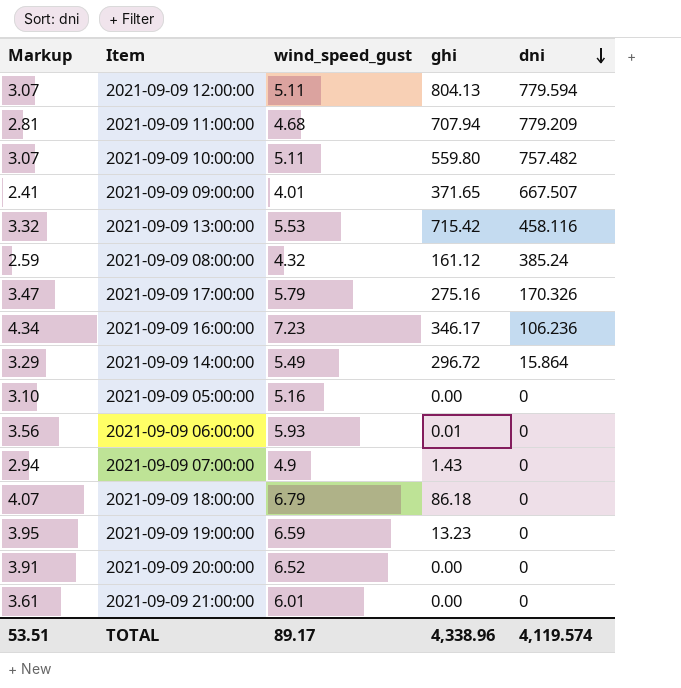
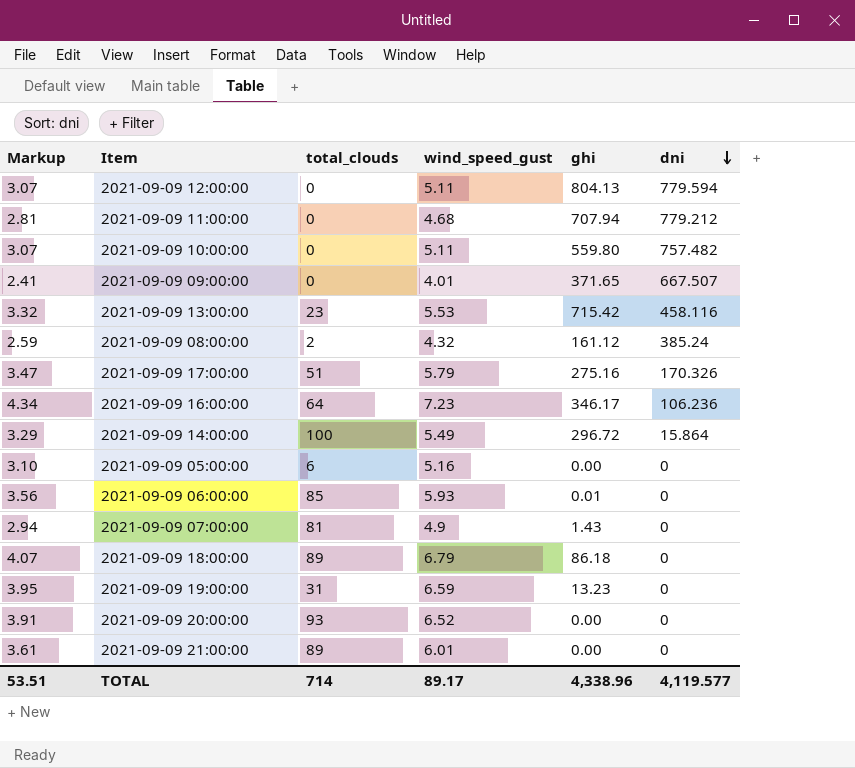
column total_clouds | position: none -> 3
2021-09-09 11:00:00 | dni: 779.209 -> 779.212
TOTAL | dni: 4,119.574 -> 4,119.577

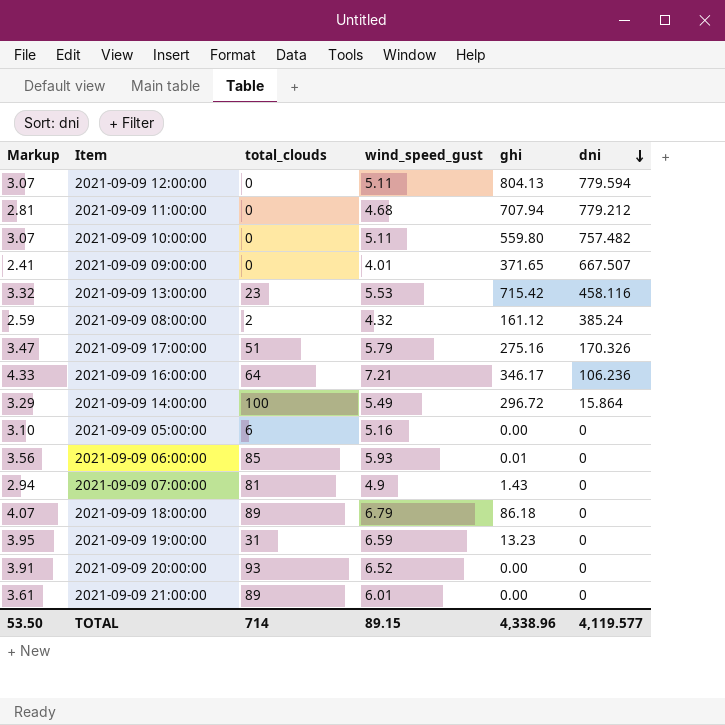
2021-09-09 16:00:00 | Markup: 4.34 -> 4.33
2021-09-09 16:00:00 | wind_speed_gust: 7.23 -> 7.21
TOTAL | Markup: 53.51 -> 53.50
TOTAL | wind_speed_gust: 89.17 -> 89.15

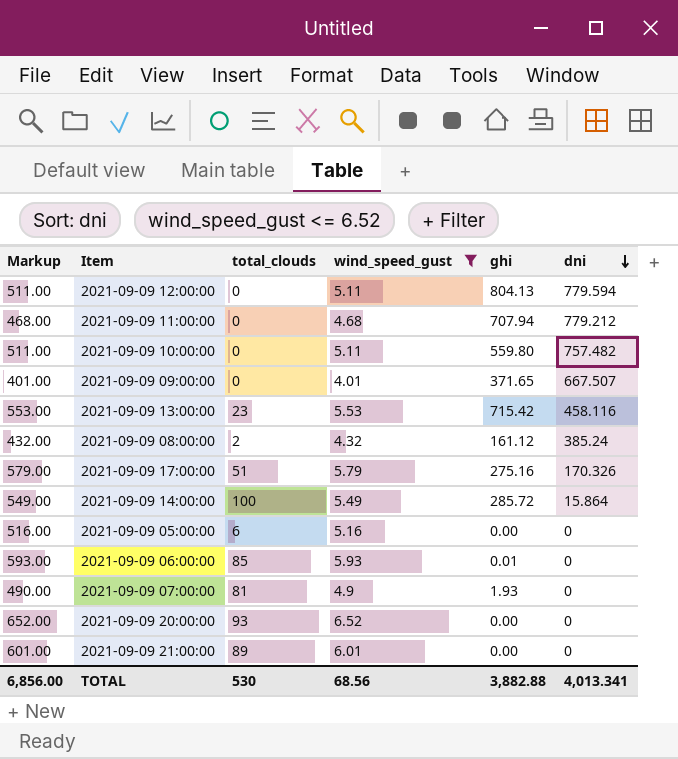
filter: none -> wind_speed_gust <= 6.52
column Markup | formula: [wind_speed_gust] * 0.6 -> [wind_speed_gust] * 100
2021-09-09 14:00:00 | ghi: 296.72 -> 285.72
2021-09-09 07:00:00 | ghi: 1.43 -> 1.93
TOTAL | Markup: 53.50 -> 6,856.00
TOTAL | total_clouds: 714 -> 530
TOTAL | wind_speed_gust: 89.15 -> 68.56
TOTAL | ghi: 4,338.96 -> 3,882.88
TOTAL | dni: 4,119.577 -> 4,013.341

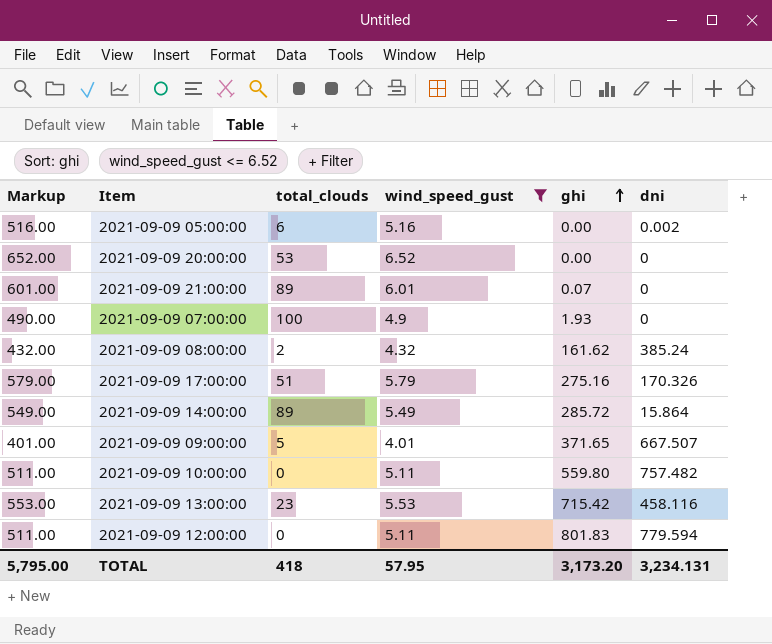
row order: dni descending -> ghi ascending
row 2021-09-09 11:00:00: 468.00 | 0 | 4.68 | 707.94 | 779.212 -> none
row 2021-09-09 06:00:00: 593.00 | 85 | 5.93 | 0.01 | 0 -> none
2021-09-09 05:00:00 | dni: 0 -> 0.002
2021-09-09 20:00:00 | total_clouds: 93 -> 53
2021-09-09 21:00:00 | ghi: 0.00 -> 0.07
2021-09-09 07:00:00 | total_clouds: 81 -> 100
2021-09-09 08:00:00 | ghi: 161.12 -> 161.62
2021-09-09 14:00:00 | total_clouds: 100 -> 89
2021-09-09 09:00:00 | total_clouds: 0 -> 5
2021-09-09 12:00:00 | ghi: 804.13 -> 801.83
TOTAL | Markup: 6,856.00 -> 5,795.00
TOTAL | total_clouds: 530 -> 418
TOTAL | wind_speed_gust: 68.56 -> 57.95
TOTAL | ghi: 3,882.88 -> 3,173.20
TOTAL | dni: 4,013.341 -> 3,234.131

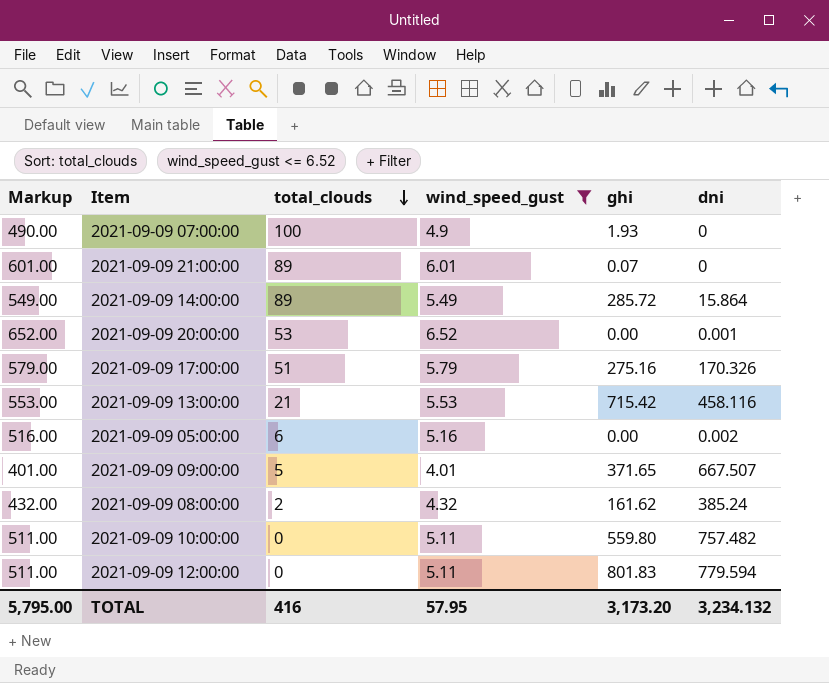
row order: ghi ascending -> total_clouds descending
2021-09-09 20:00:00 | dni: 0 -> 0.001
2021-09-09 13:00:00 | total_clouds: 23 -> 21
TOTAL | total_clouds: 418 -> 416
TOTAL | dni: 3,234.131 -> 3,234.132

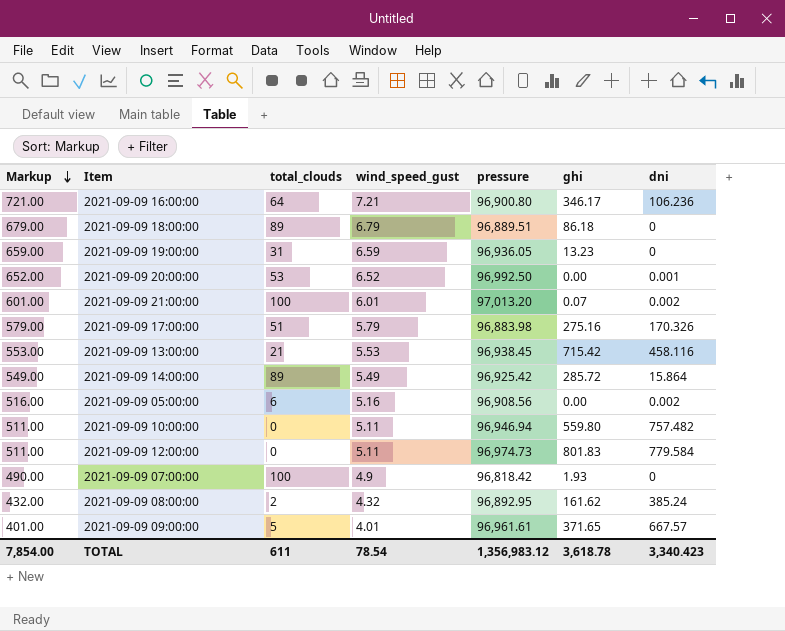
filter: wind_speed_gust <= 6.52 -> none
row order: total_clouds descending -> Markup descending
column pressure | position: none -> 5
2021-09-09 21:00:00 | total_clouds: 89 -> 100
2021-09-09 21:00:00 | dni: 0 -> 0.002
2021-09-09 12:00:00 | dni: 779.594 -> 779.584
2021-09-09 09:00:00 | dni: 667.507 -> 667.57
TOTAL | Markup: 5,795.00 -> 7,854.00
TOTAL | total_clouds: 416 -> 611
TOTAL | wind_speed_gust: 57.95 -> 78.54
TOTAL | ghi: 3,173.20 -> 3,618.78
TOTAL | dni: 3,234.132 -> 3,340.423

